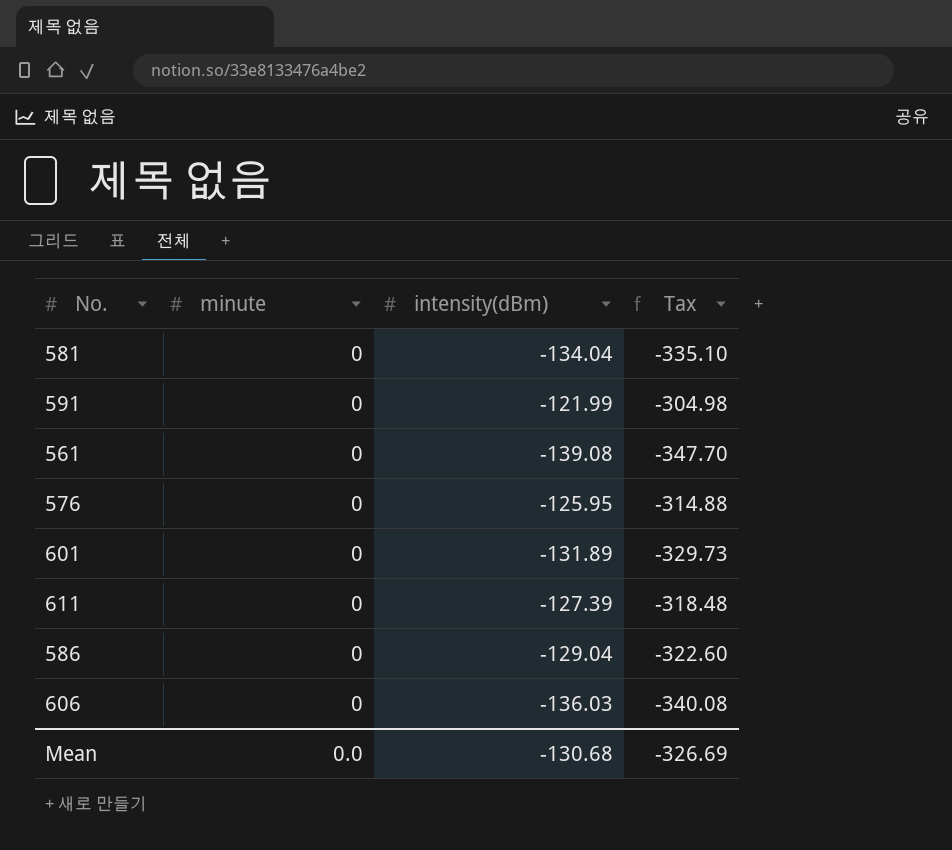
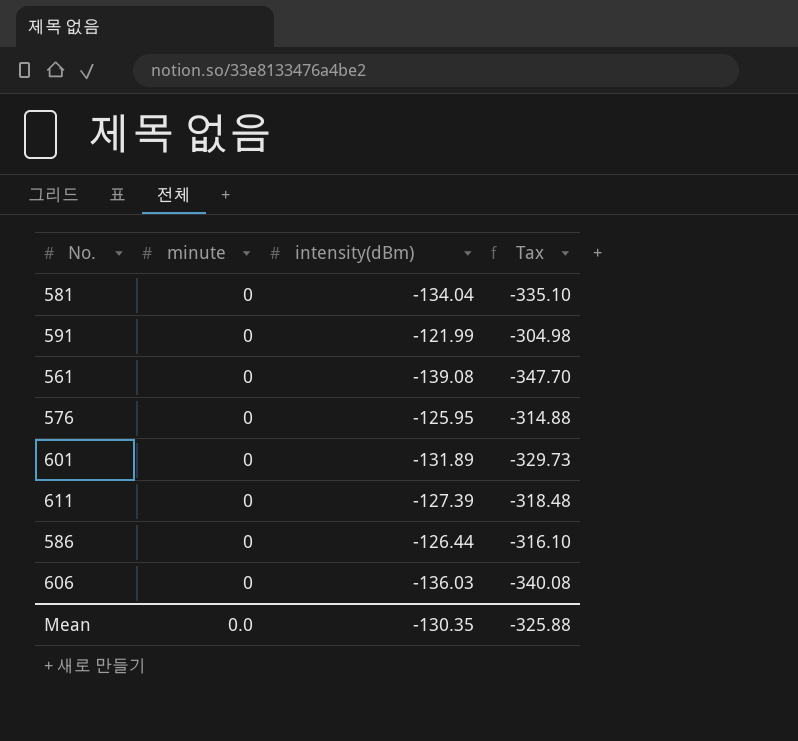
586 | intensity(dBm): -129.04 -> -126.44
586 | Tax: -322.60 -> -316.10
Mean | intensity(dBm): -130.68 -> -130.35
Mean | Tax: -326.69 -> -325.88

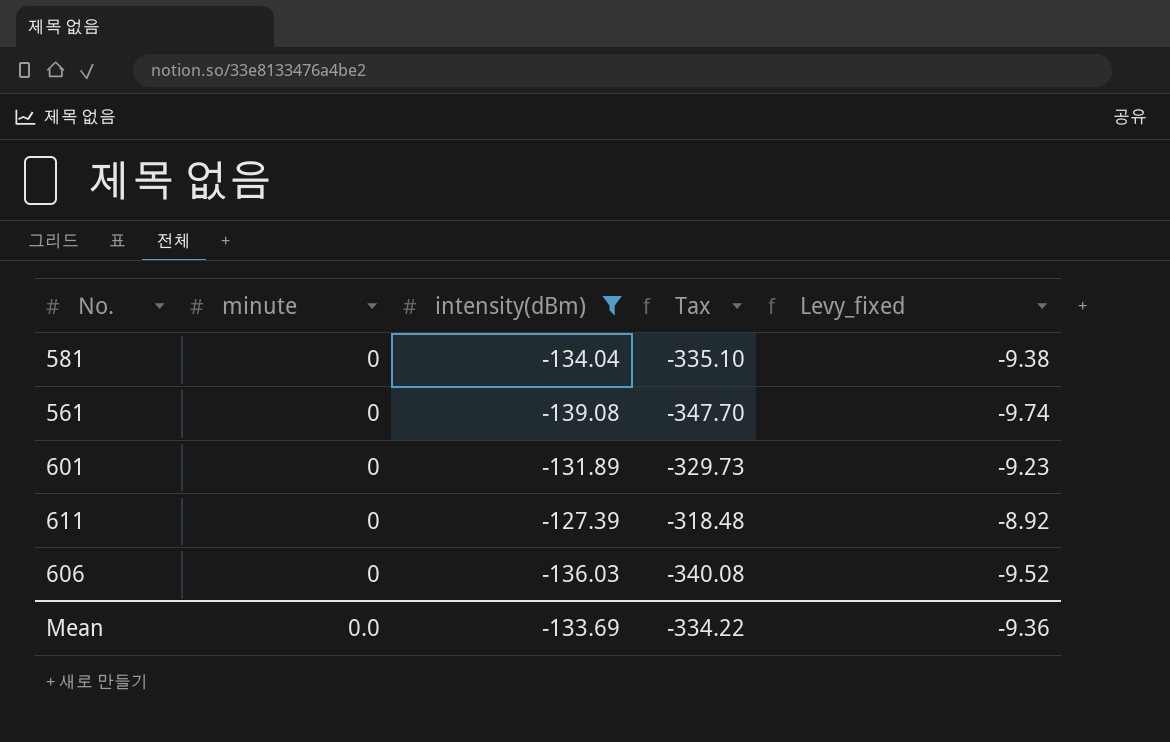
filter: none -> intensity(dBm) <= -127.39
column Levy_fixed | formula: none -> [intensity(dBm)] * 0.07
Mean | intensity(dBm): -130.35 -> -133.69
Mean | Tax: -325.88 -> -334.22

